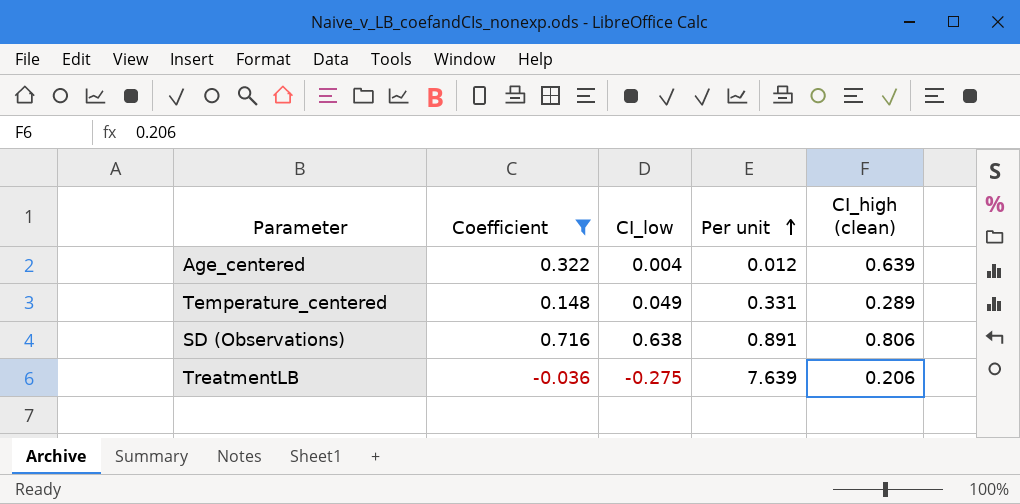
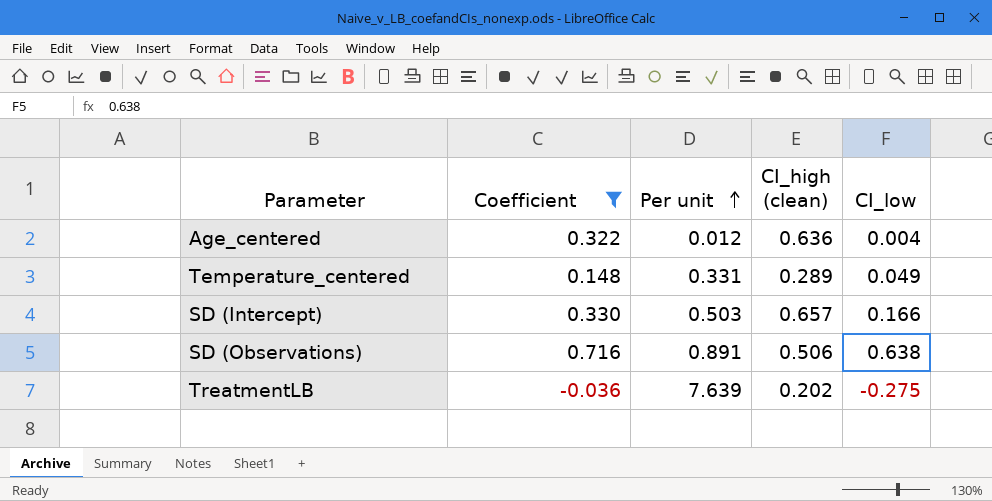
column CI_low | position: 3 -> 5
Age_centered | CI_high (clean): 0.639 -> 0.636
row SD (Intercept): none -> 0.330 | 0.503 | 0.657 | 0.166
SD (Observations) | CI_high (clean): 0.806 -> 0.506
TreatmentLB | CI_high (clean): 0.206 -> 0.202

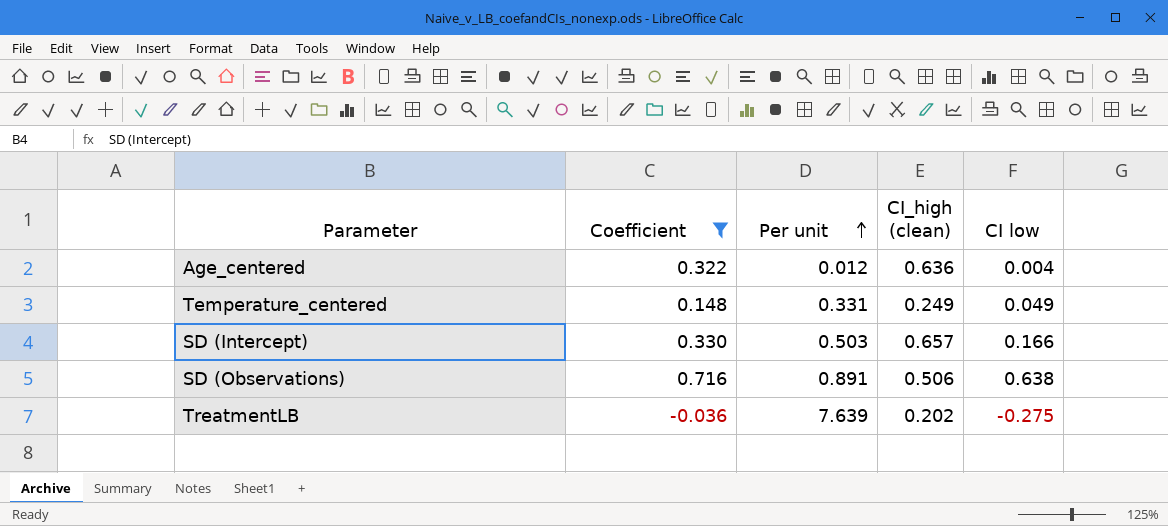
column name: CI_low -> CI low
Temperature_centered | CI_high (clean): 0.289 -> 0.249

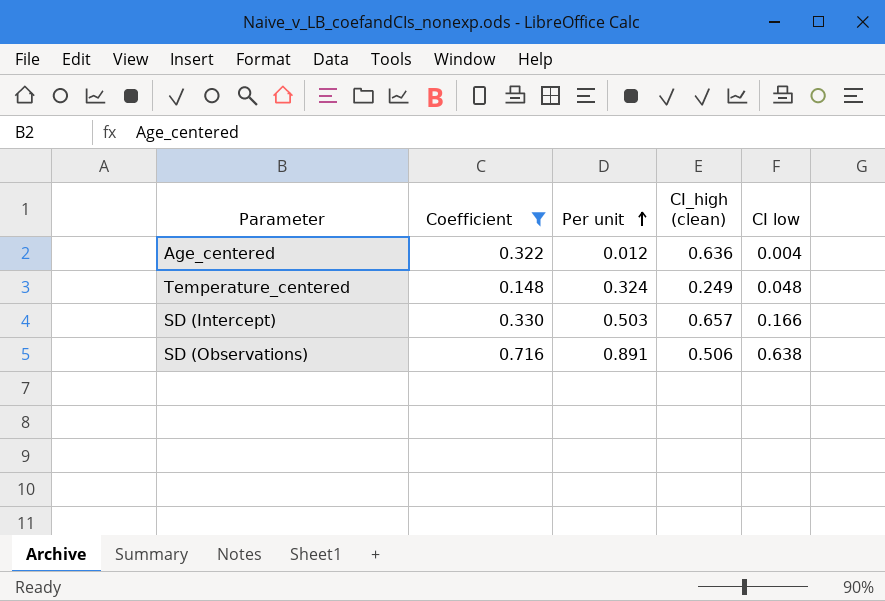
row TreatmentLB: -0.036 | 7.639 | 0.202 | -0.275 -> none
Temperature_centered | Per unit: 0.331 -> 0.324
Temperature_centered | CI low: 0.049 -> 0.048

